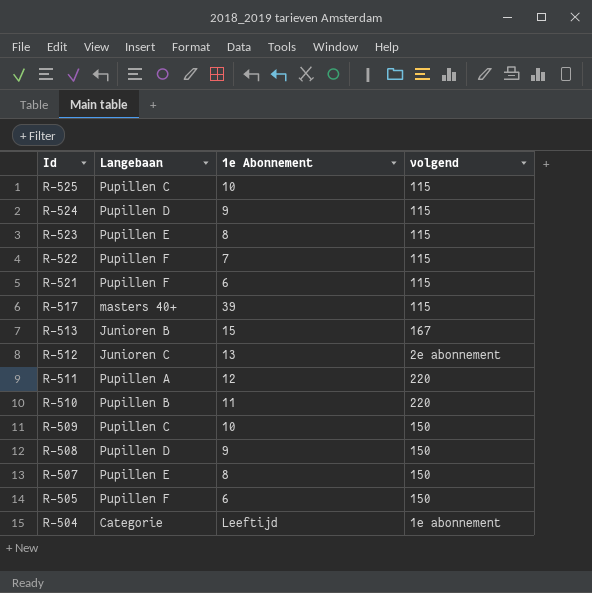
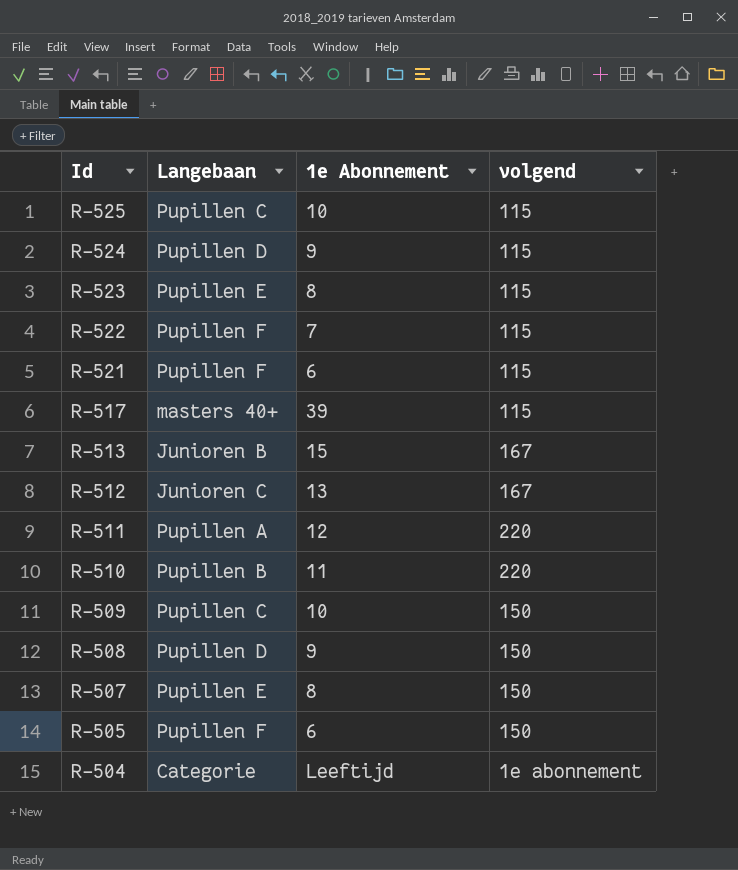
R-512 | volgend: 2e abonnement -> 167

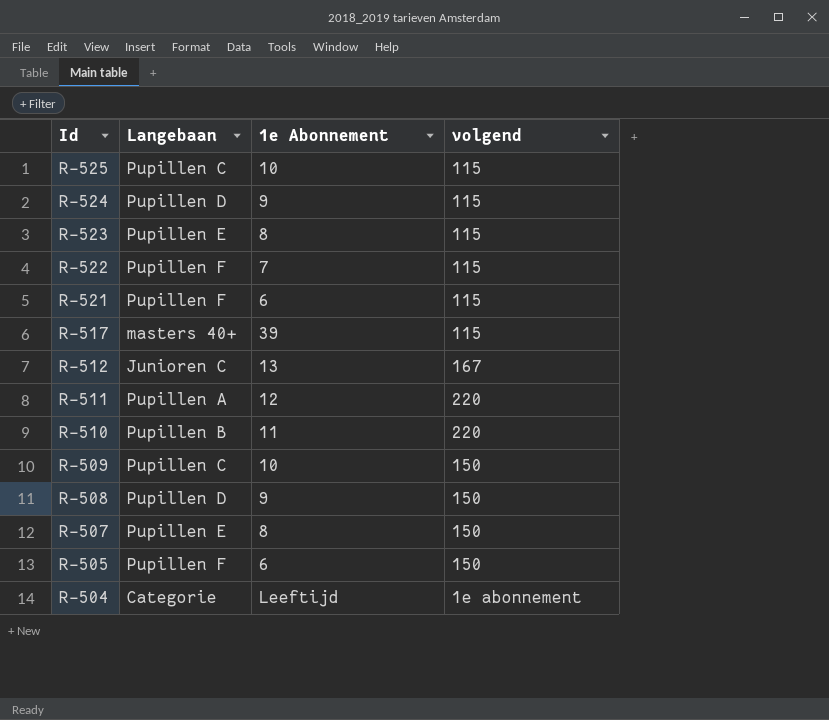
row R-513: Junioren B | 15 | 167 -> none

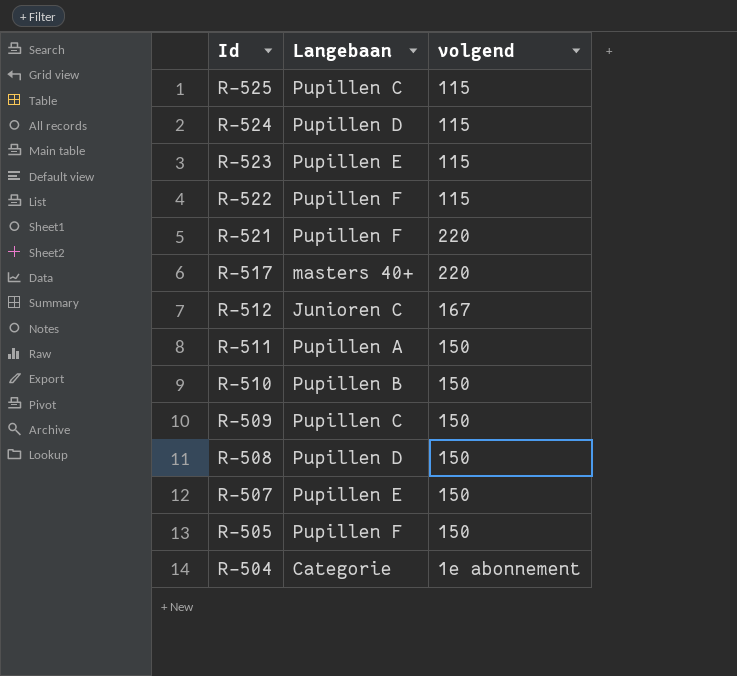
column 1e Abonnement | position: 3 -> none
R-521 | volgend: 115 -> 220
R-517 | volgend: 115 -> 220
R-511 | volgend: 220 -> 150
R-510 | volgend: 220 -> 150

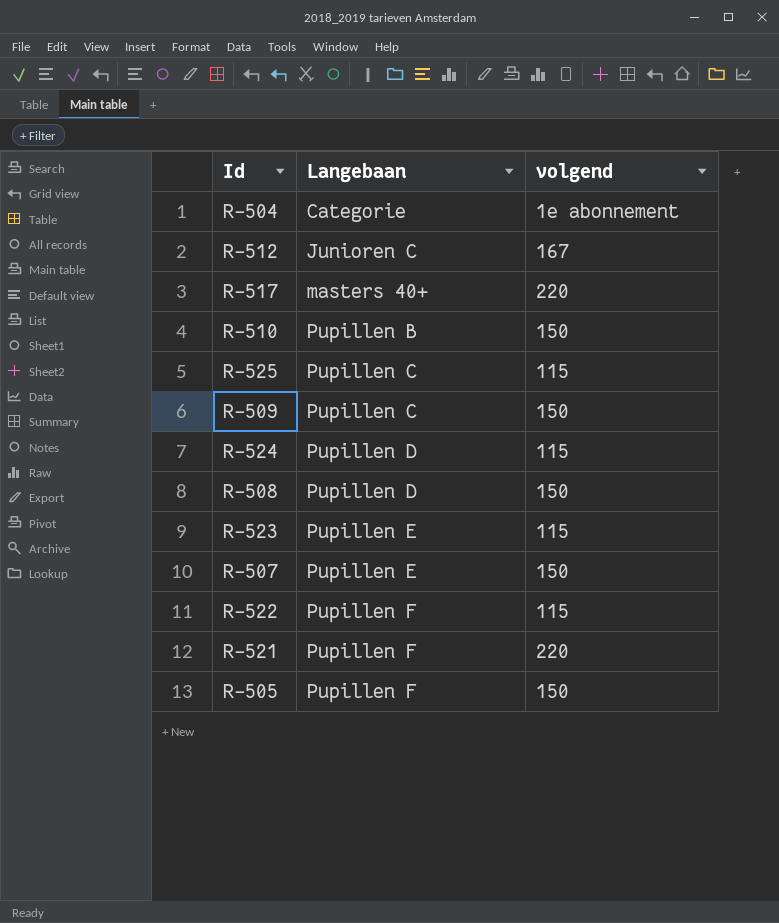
row order: Id descending -> Langebaan ascending
row R-511: Pupillen A | 150 -> none

